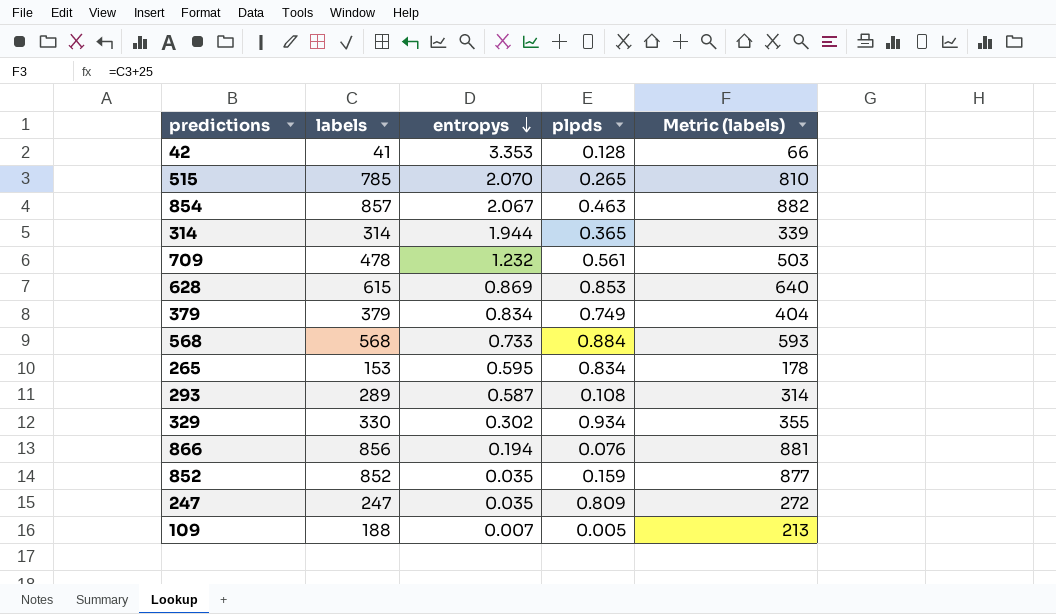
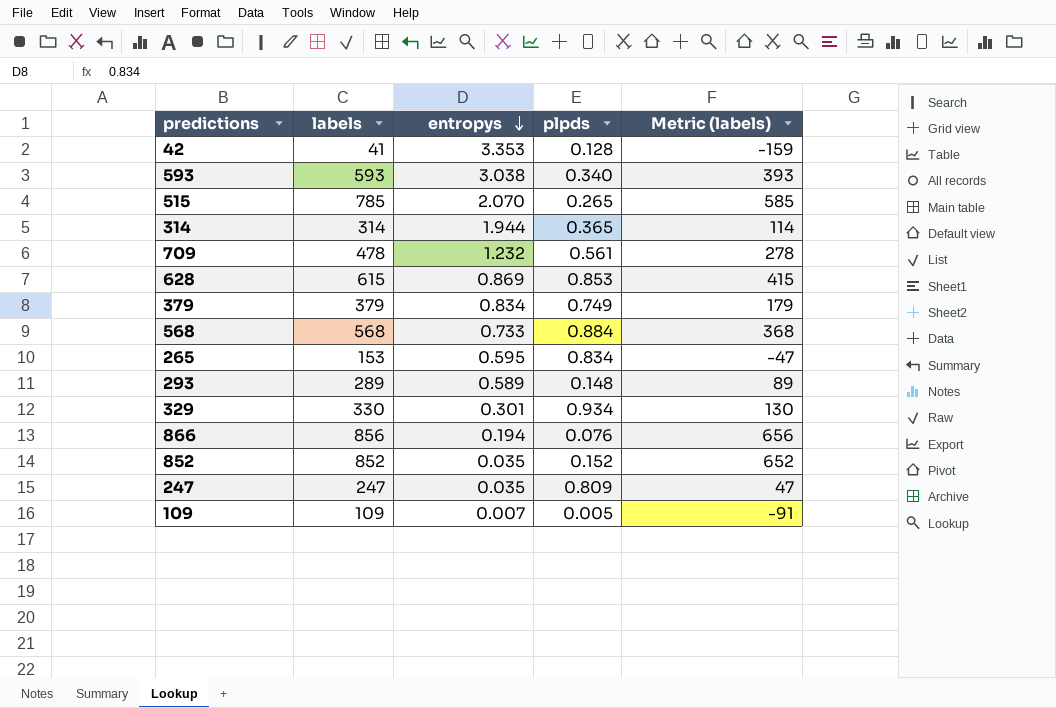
column Metric (labels) | formula: [labels] + 25 -> [labels] - 200
row 854: 857 | 2.067 | 0.463 | 882 -> none
row 593: none -> 593 | 3.038 | 0.340 | 393
293 | entropys: 0.587 -> 0.589
293 | plpds: 0.108 -> 0.148
329 | entropys: 0.302 -> 0.301
852 | plpds: 0.159 -> 0.152
109 | labels: 188 -> 109

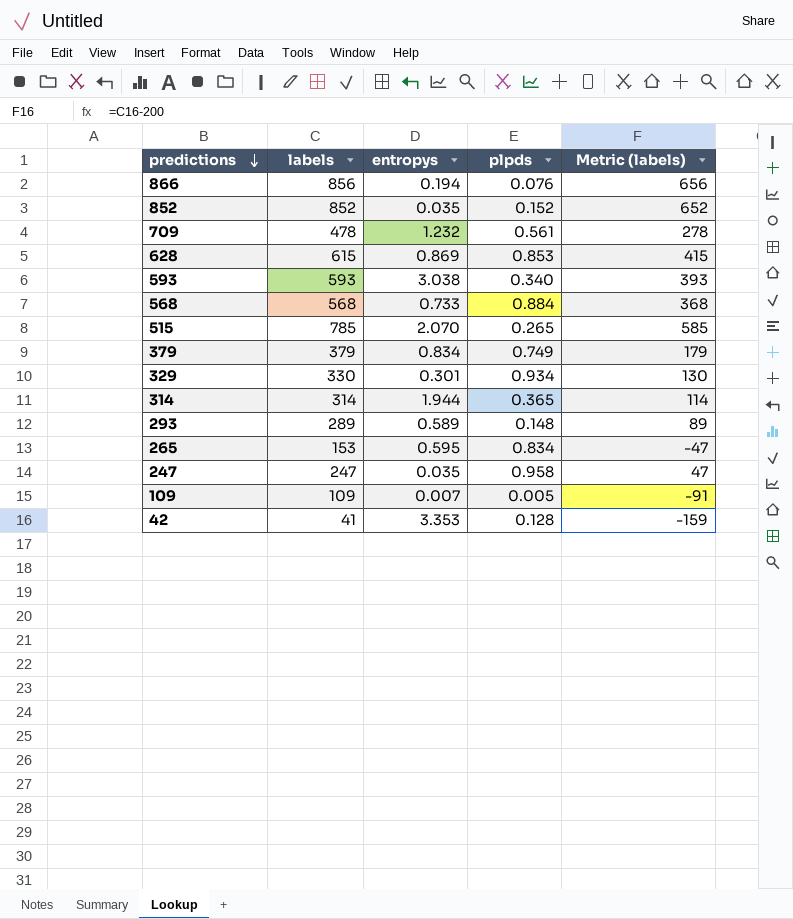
row order: entropys descending -> predictions descending
247 | plpds: 0.809 -> 0.958

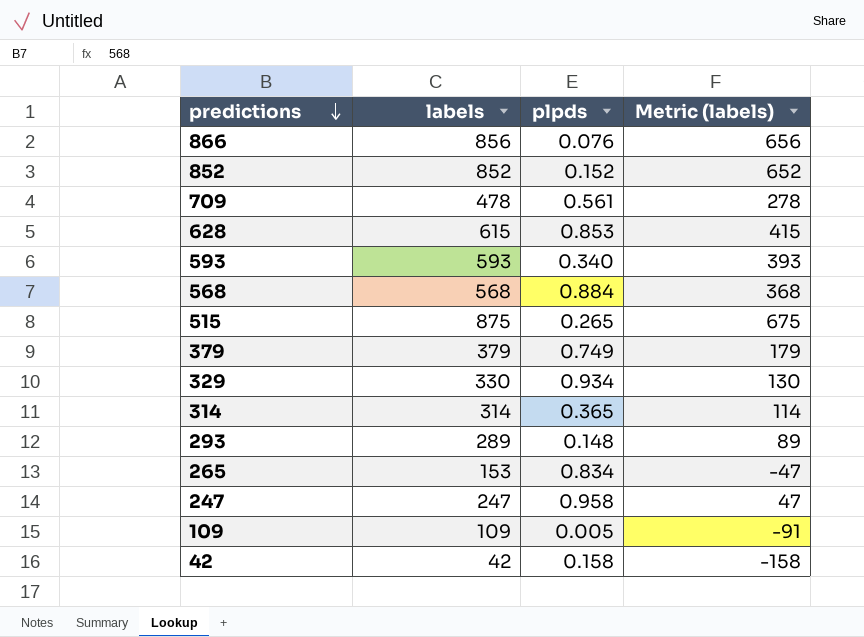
column entropys | position: 3 -> none
515 | labels: 785 -> 875
515 | Metric (labels): 585 -> 675
42 | labels: 41 -> 42
42 | plpds: 0.128 -> 0.158
42 | Metric (labels): -159 -> -158

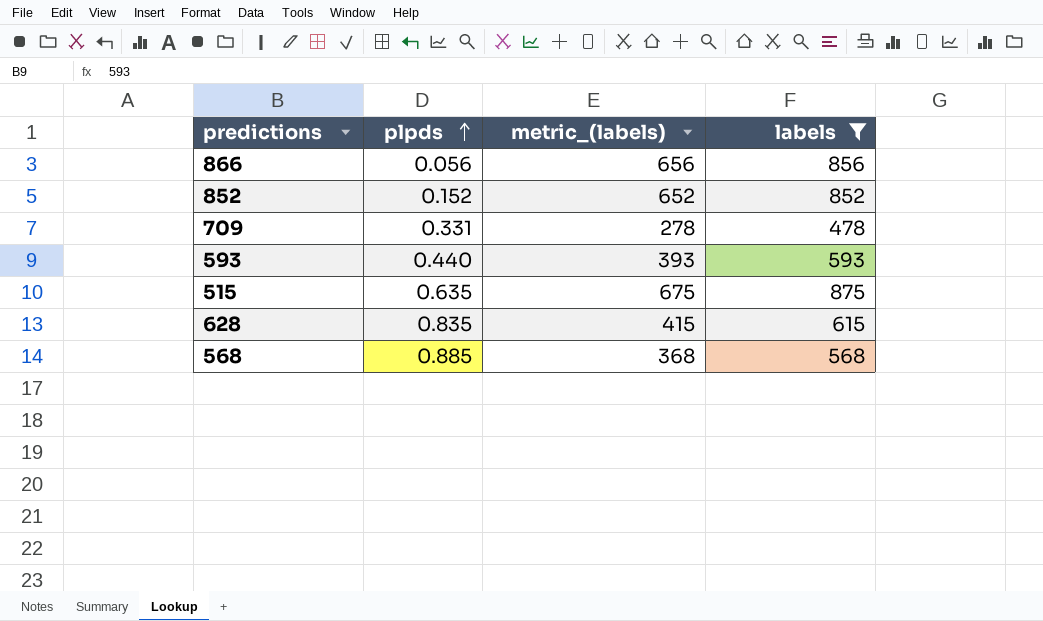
filter: none -> labels >= 478
row order: predictions descending -> plpds ascending
column name: Metric (labels) -> metric_(labels)
column labels | position: 2 -> 4
866 | plpds: 0.076 -> 0.056
709 | plpds: 0.561 -> 0.331
593 | plpds: 0.340 -> 0.440
515 | plpds: 0.265 -> 0.635
628 | plpds: 0.853 -> 0.835
568 | plpds: 0.884 -> 0.885

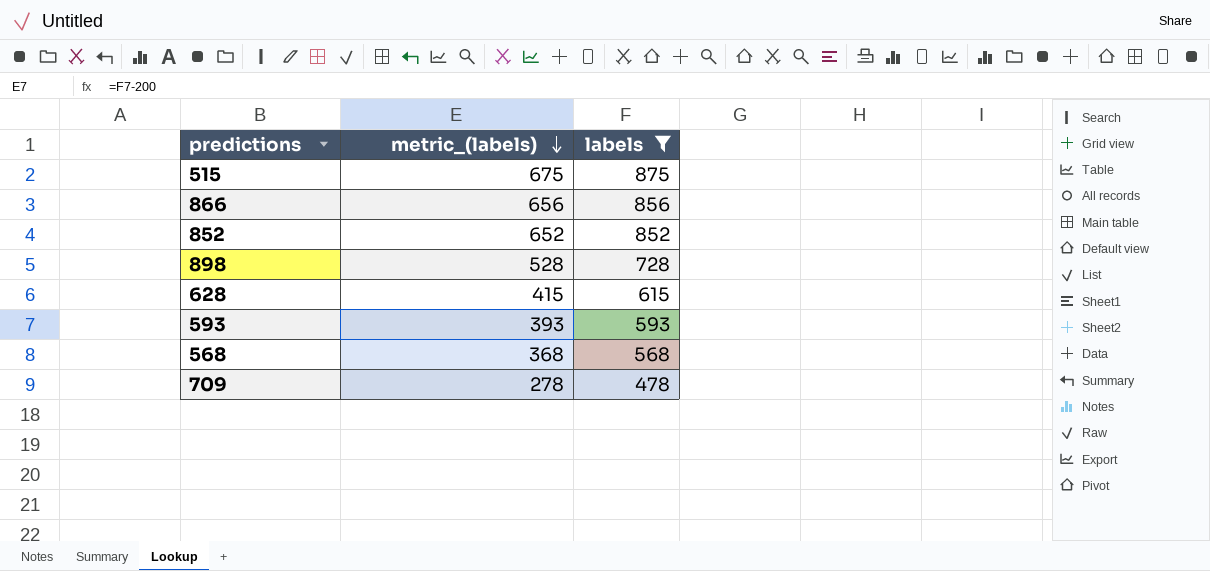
row order: plpds ascending -> metric_(labels) descending
column plpds | position: 2 -> none
row 898: none -> 528 | 728

